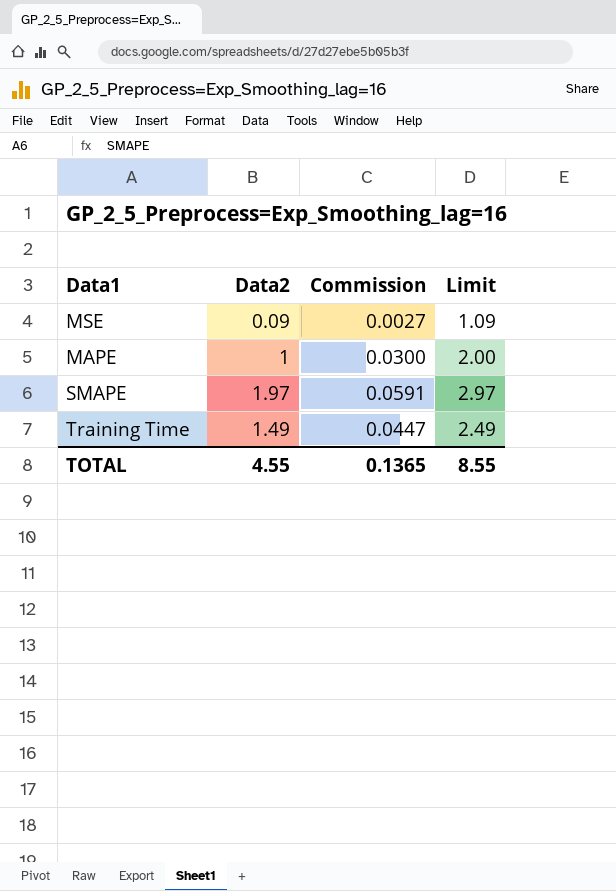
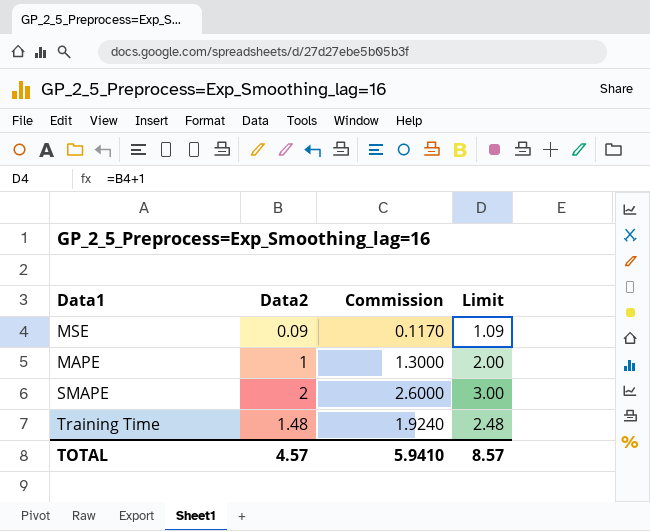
column Commission | formula: [Data2] * 0.03 -> [Data2] * 1.3
SMAPE | Data2: 1.97 -> 2
SMAPE | Limit: 2.97 -> 3.00
Training Time | Data2: 1.49 -> 1.48
Training Time | Limit: 2.49 -> 2.48
TOTAL | Data2: 4.55 -> 4.57
TOTAL | Commission: 0.1365 -> 5.9410
TOTAL | Limit: 8.55 -> 8.57

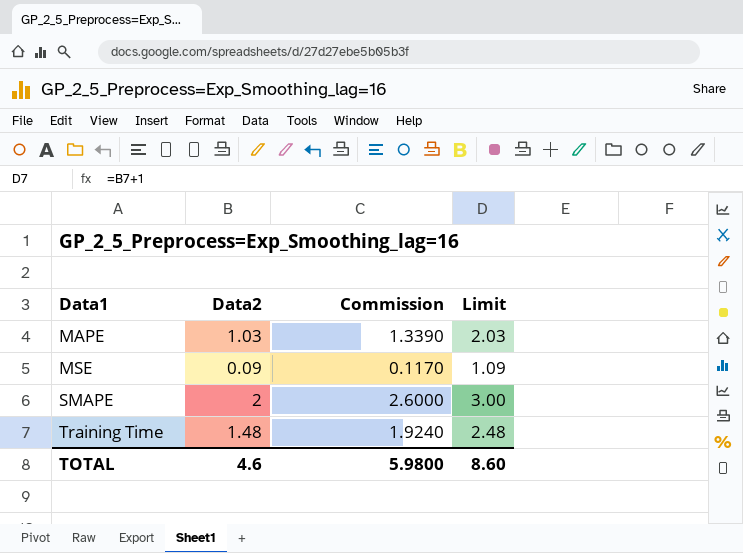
row order: none -> Data1 ascending
MAPE | Data2: 1 -> 1.03
MAPE | Commission: 1.3000 -> 1.3390
MAPE | Limit: 2.00 -> 2.03
TOTAL | Data2: 4.57 -> 4.6
TOTAL | Commission: 5.9410 -> 5.9800
TOTAL | Limit: 8.57 -> 8.60

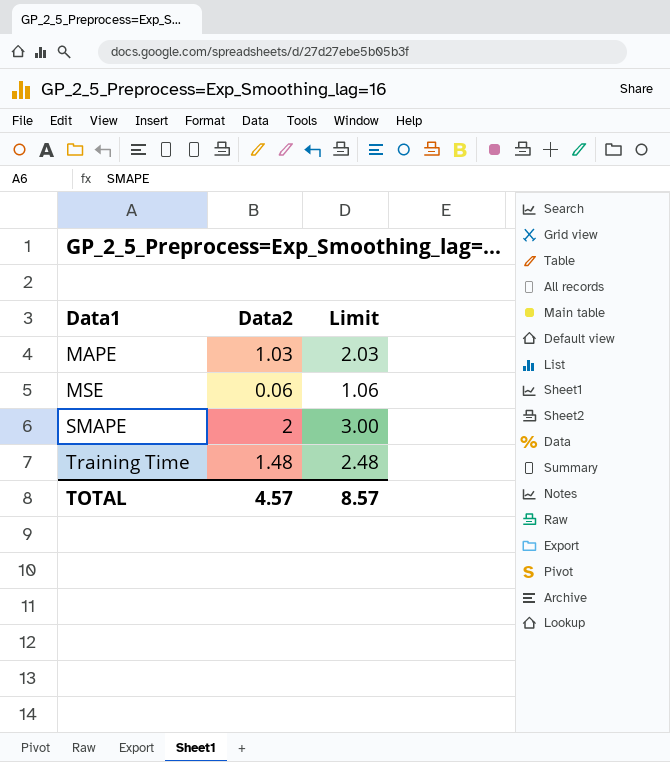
column Commission | formula: [Data2] * 1.3 -> none
MSE | Data2: 0.09 -> 0.06
MSE | Limit: 1.09 -> 1.06
TOTAL | Data2: 4.6 -> 4.57
TOTAL | Limit: 8.60 -> 8.57

